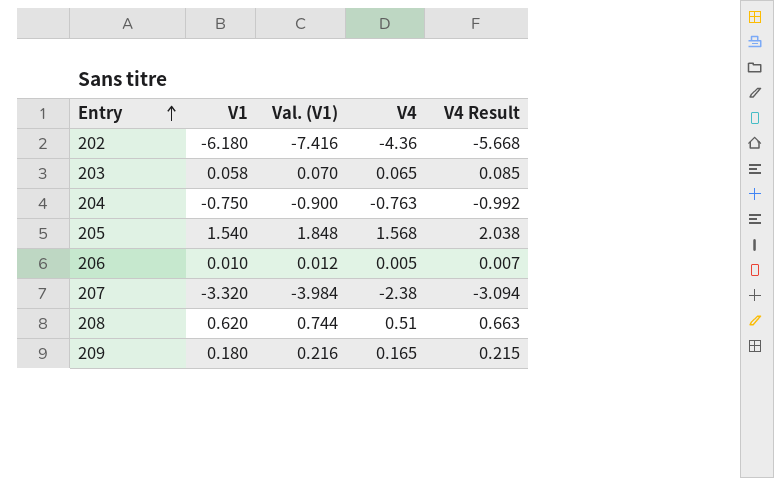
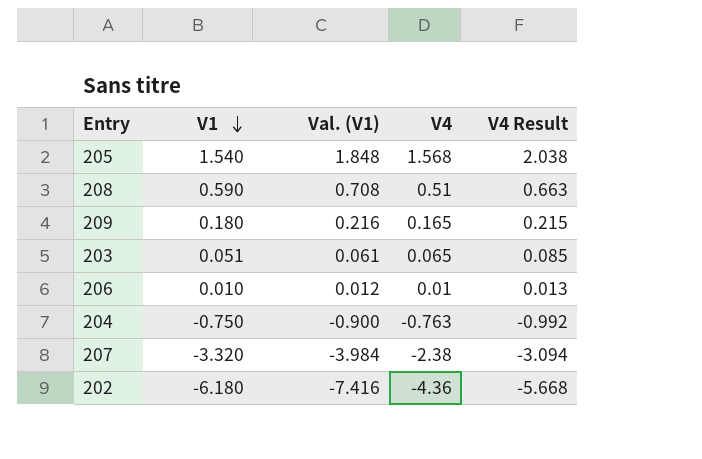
row order: Entry ascending -> V1 descending
208 | V1: 0.620 -> 0.590
208 | Val. (V1): 0.744 -> 0.708
203 | V1: 0.058 -> 0.051
203 | Val. (V1): 0.070 -> 0.061
206 | V4: 0.005 -> 0.01
206 | V4 Result: 0.007 -> 0.013

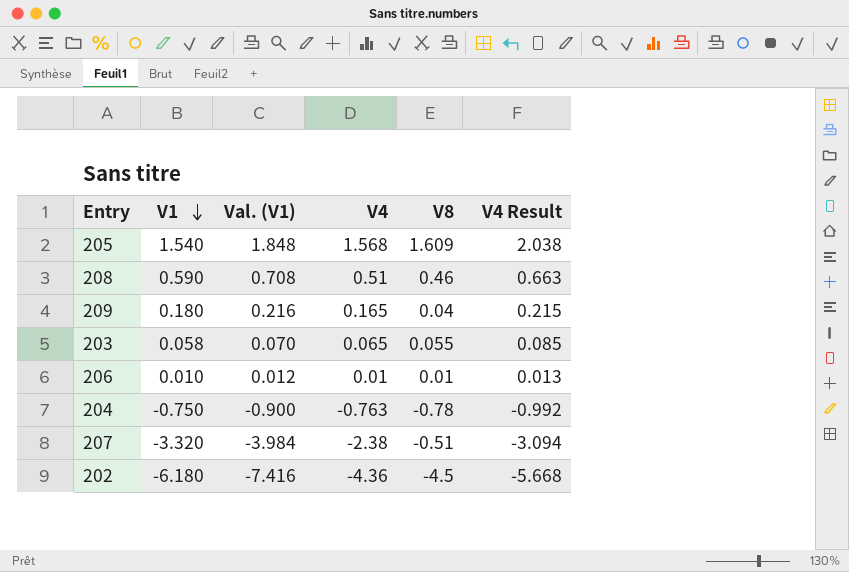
column V8 | position: none -> 5
203 | V1: 0.051 -> 0.058
203 | Val. (V1): 0.061 -> 0.070

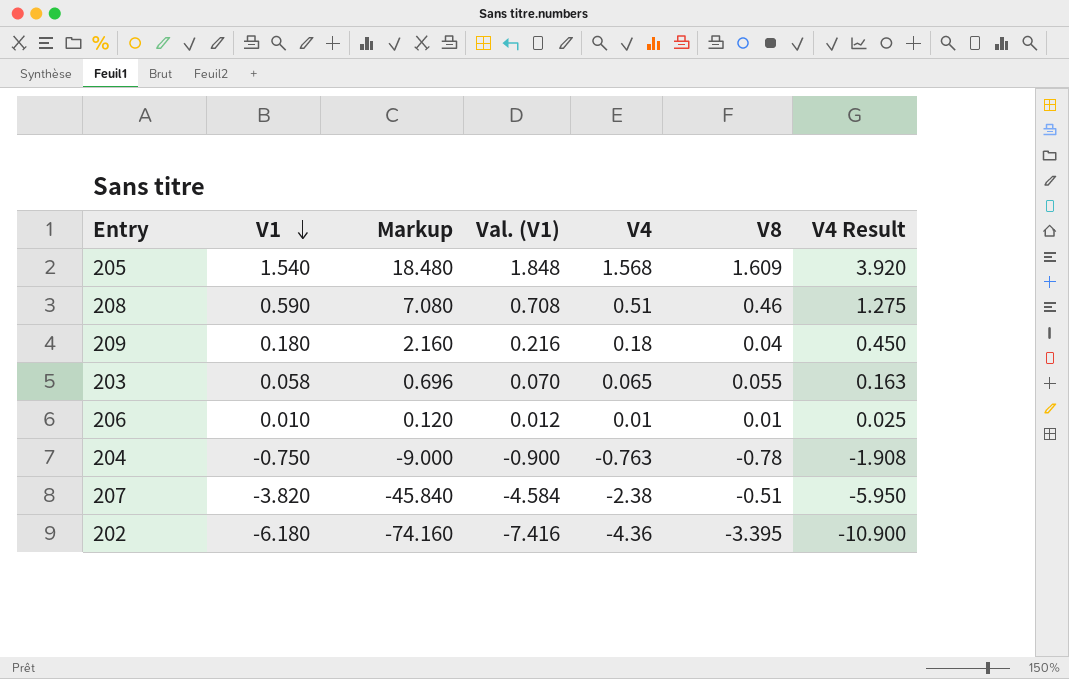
column Markup | formula: none -> [V1] * 12
column V4 Result | formula: [V4] * 1.3 -> [V4] * 2.5
209 | V4: 0.165 -> 0.18
207 | V1: -3.320 -> -3.820
207 | Val. (V1): -3.984 -> -4.584
202 | V8: -4.5 -> -3.395

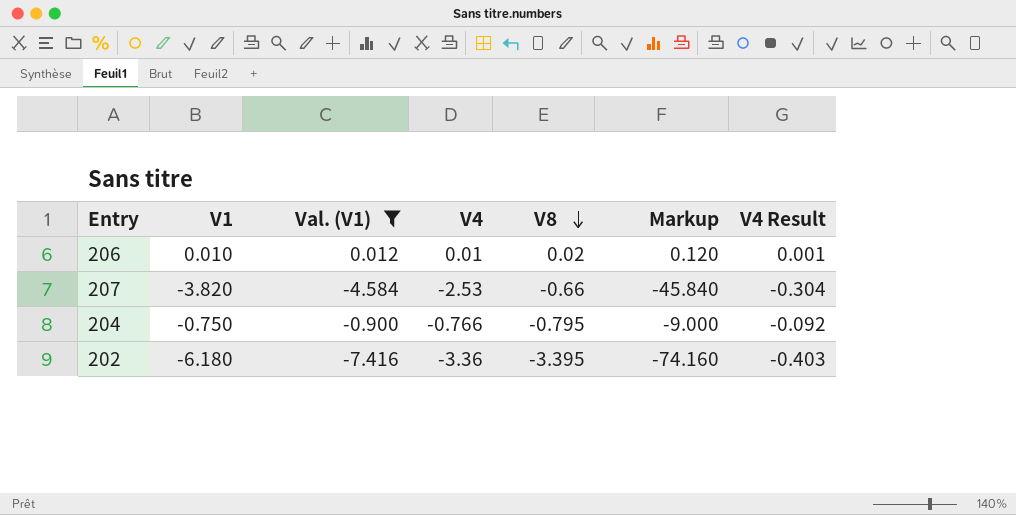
filter: none -> Val. (V1) <= 0.012
row order: V1 descending -> V8 descending
column Markup | position: 3 -> 6
column V4 Result | formula: [V4] * 2.5 -> [V4] * 0.12
206 | V8: 0.01 -> 0.02
207 | V4: -2.38 -> -2.53
207 | V8: -0.51 -> -0.66
204 | V4: -0.763 -> -0.766
204 | V8: -0.78 -> -0.795
202 | V4: -4.36 -> -3.36

